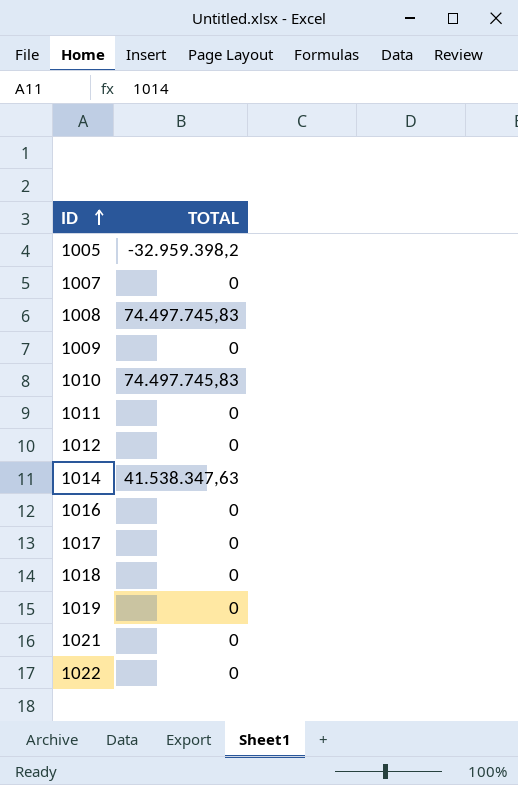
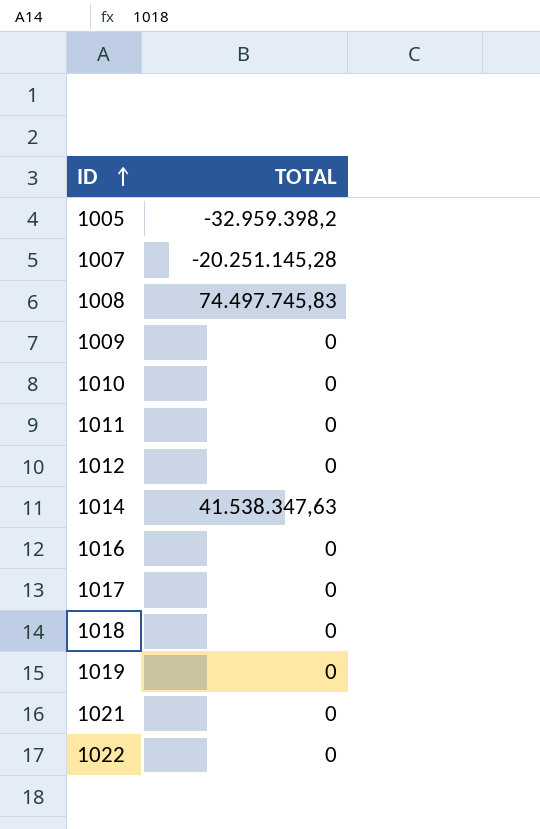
1007 | TOTAL: 0 -> -20.251.145,28
1010 | TOTAL: 74.497.745,83 -> 0

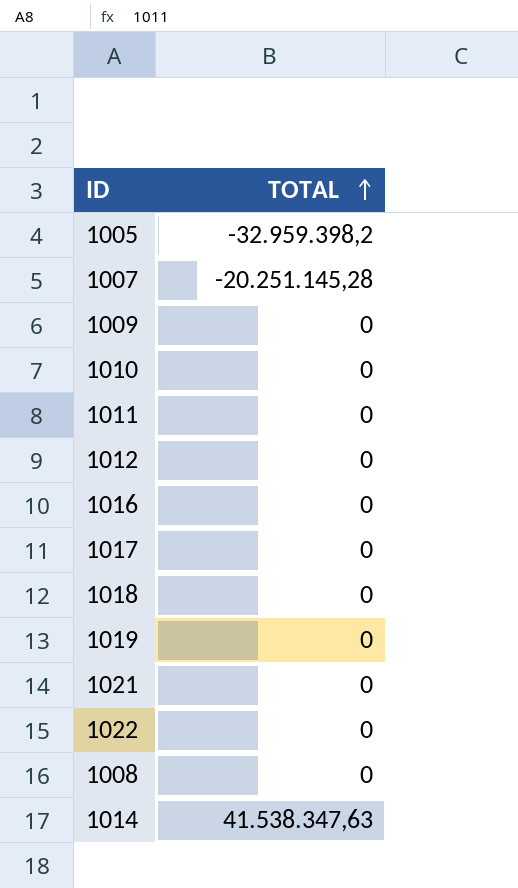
row order: ID ascending -> TOTAL ascending
1008 | TOTAL: 74.497.745,83 -> 0

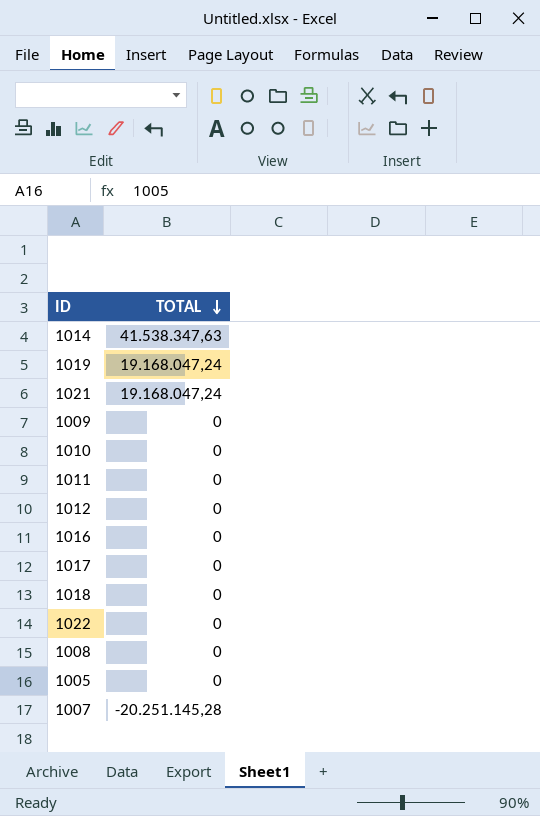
row order: TOTAL ascending -> TOTAL descending
1019 | TOTAL: 0 -> 19.168.047,24
1021 | TOTAL: 0 -> 19.168.047,24
1005 | TOTAL: -32.959.398,2 -> 0

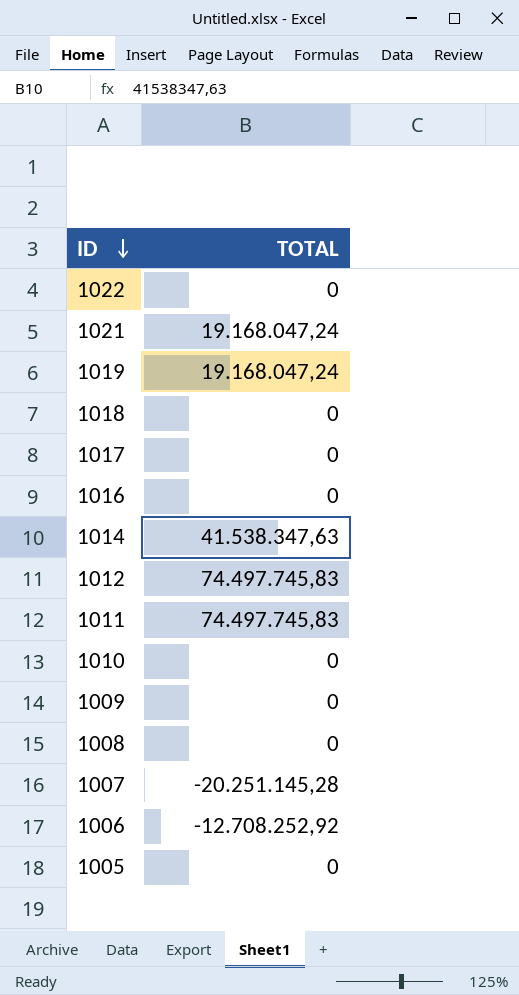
row order: TOTAL descending -> ID descending
1012 | TOTAL: 0 -> 74.497.745,83
1011 | TOTAL: 0 -> 74.497.745,83
row 1006: none -> -12.708.252,92

